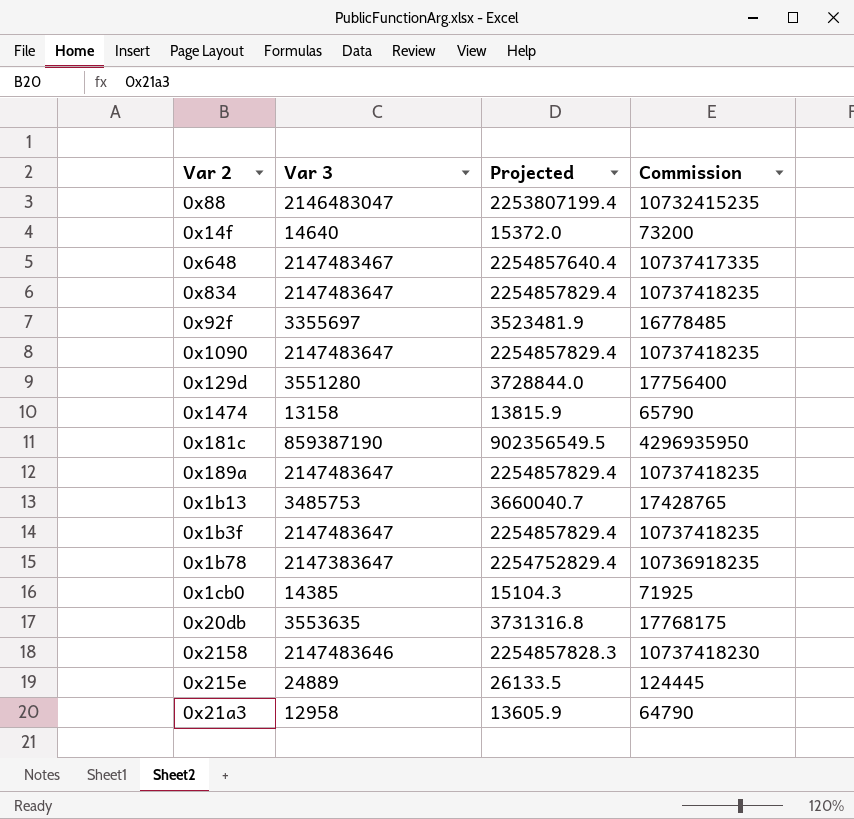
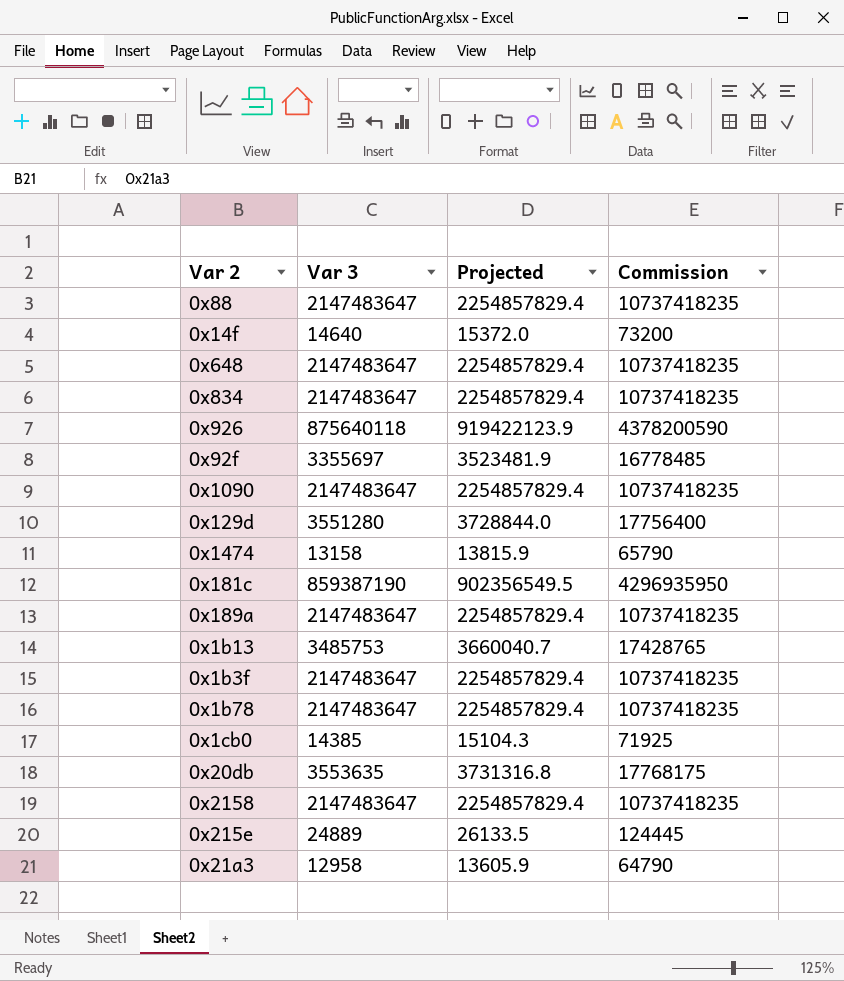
0x88 | Var 3: 2146483047 -> 2147483647
0x88 | Projected: 2253807199.4 -> 2254857829.4
0x88 | Commission: 10732415235 -> 10737418235
0x648 | Var 3: 2147483467 -> 2147483647
0x648 | Projected: 2254857640.4 -> 2254857829.4
0x648 | Commission: 10737417335 -> 10737418235
row 0x926: none -> 875640118 | 919422123.9 | 4378200590
0x1b78 | Var 3: 2147383647 -> 2147483647
0x1b78 | Projected: 2254752829.4 -> 2254857829.4
0x1b78 | Commission: 10736918235 -> 10737418235
0x2158 | Var 3: 2147483646 -> 2147483647
0x2158 | Projected: 2254857828.3 -> 2254857829.4
0x2158 | Commission: 10737418230 -> 10737418235

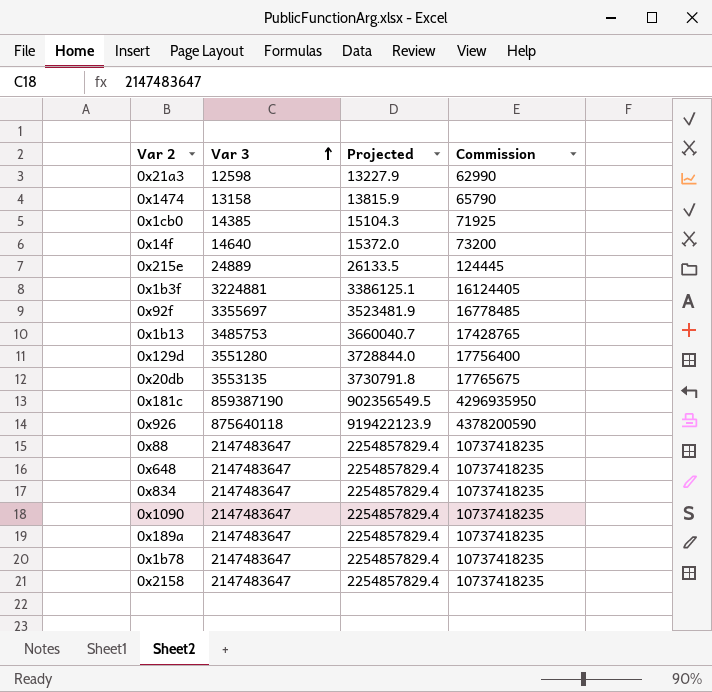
row order: none -> Var 3 ascending
0x21a3 | Var 3: 12958 -> 12598
0x21a3 | Projected: 13605.9 -> 13227.9
0x21a3 | Commission: 64790 -> 62990
0x1b3f | Var 3: 2147483647 -> 3224881
0x1b3f | Projected: 2254857829.4 -> 3386125.1
0x1b3f | Commission: 10737418235 -> 16124405
0x20db | Var 3: 3553635 -> 3553135
0x20db | Projected: 3731316.8 -> 3730791.8
0x20db | Commission: 17768175 -> 17765675

